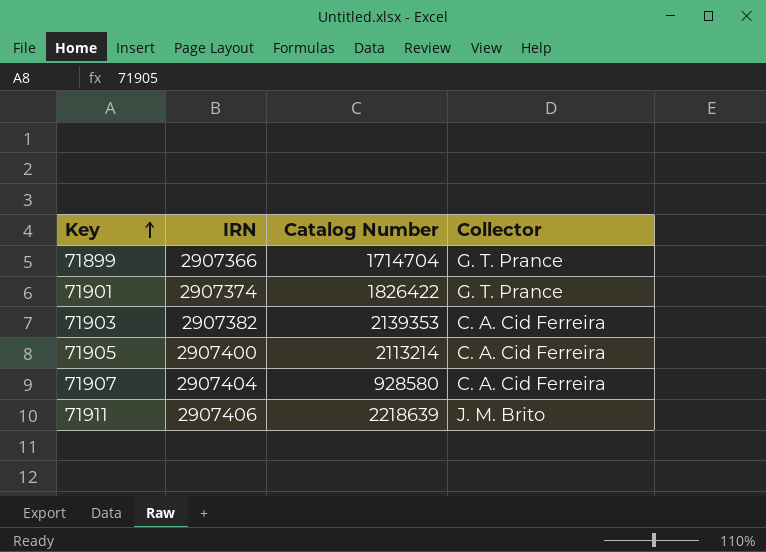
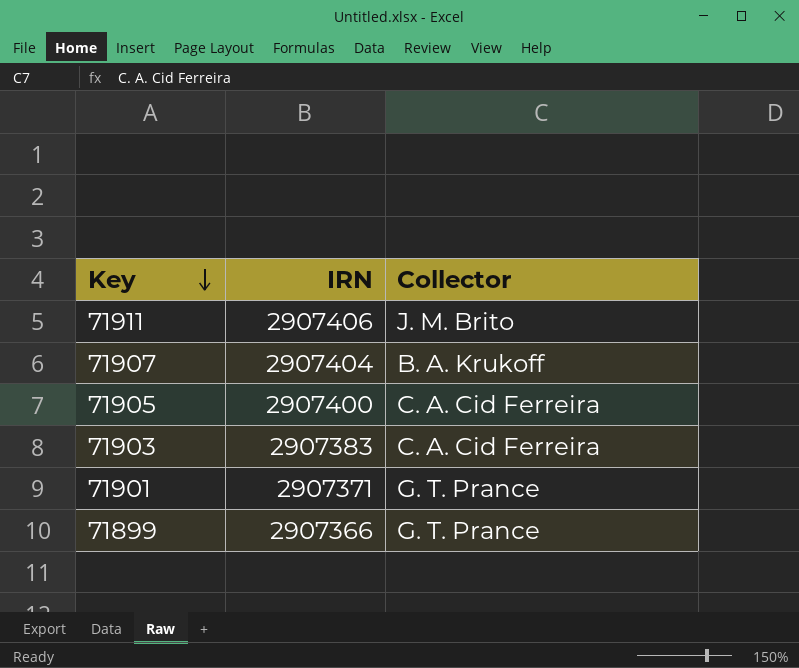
row order: Key ascending -> Key descending
column Catalog Number | position: 3 -> none
71907 | Collector: C. A. Cid Ferreira -> B. A. Krukoff
71903 | IRN: 2907382 -> 2907383
71901 | IRN: 2907374 -> 2907371

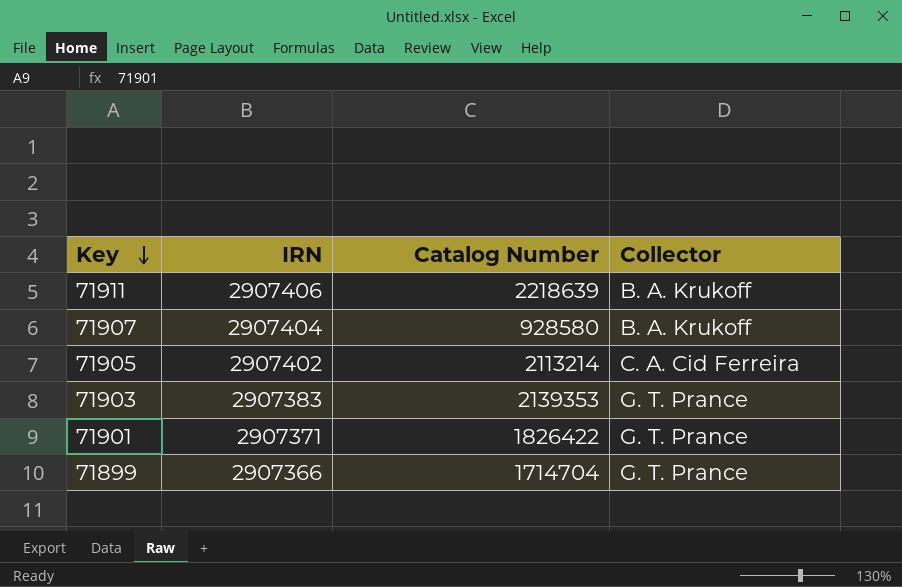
column Catalog Number | position: none -> 3
71911 | Collector: J. M. Brito -> B. A. Krukoff
71905 | IRN: 2907400 -> 2907402
71903 | Collector: C. A. Cid Ferreira -> G. T. Prance

